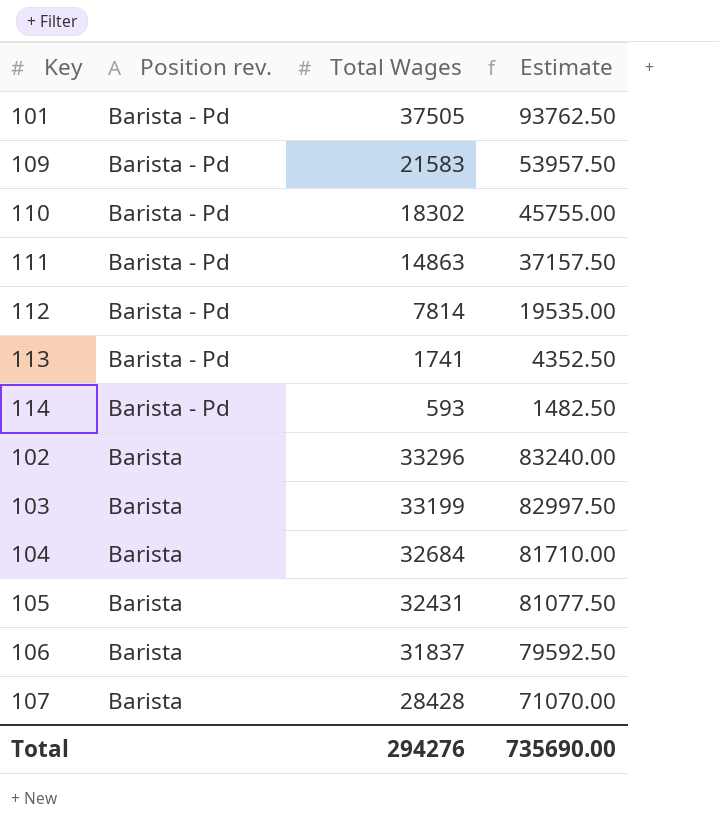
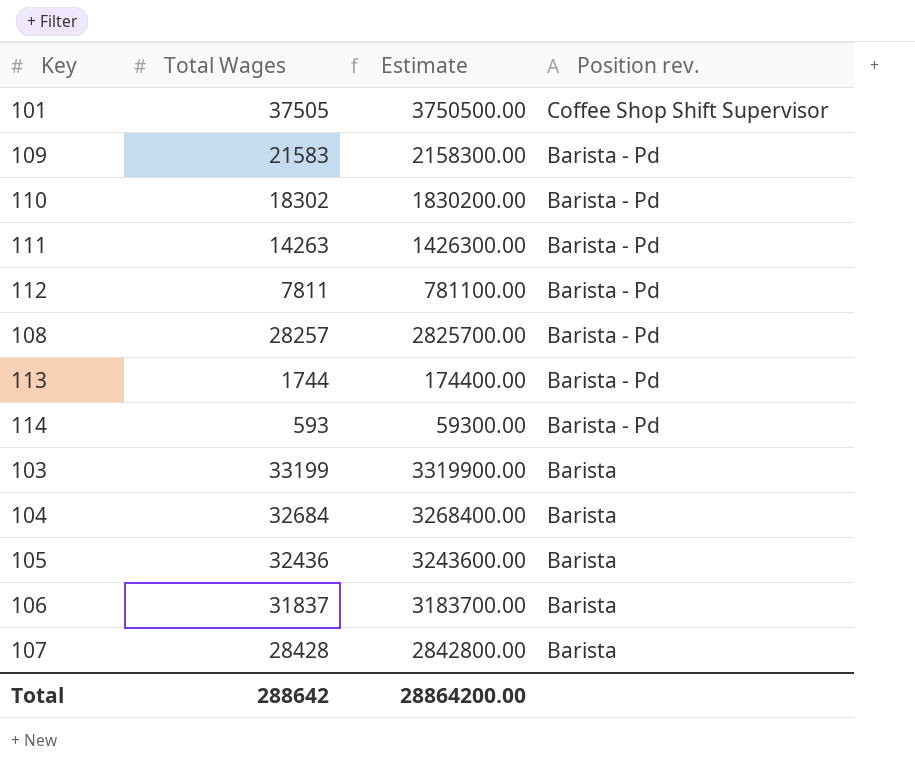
column Estimate | formula: [Total Wages] * 2.5 -> [Total Wages] * 100
column Position rev. | position: 2 -> 4
row 102: Barista | 33296 | 83240.00 -> none
101 | Position rev.: Barista - Pd -> Coffee Shop Shift Supervisor
111 | Total Wages: 14863 -> 14263
112 | Total Wages: 7814 -> 7811
row 108: none -> 28257 | 2825700.00 | Barista - Pd
113 | Total Wages: 1741 -> 1744
105 | Total Wages: 32431 -> 32436
Total | Total Wages: 294276 -> 288642
Total | Estimate: 735690.00 -> 28864200.00

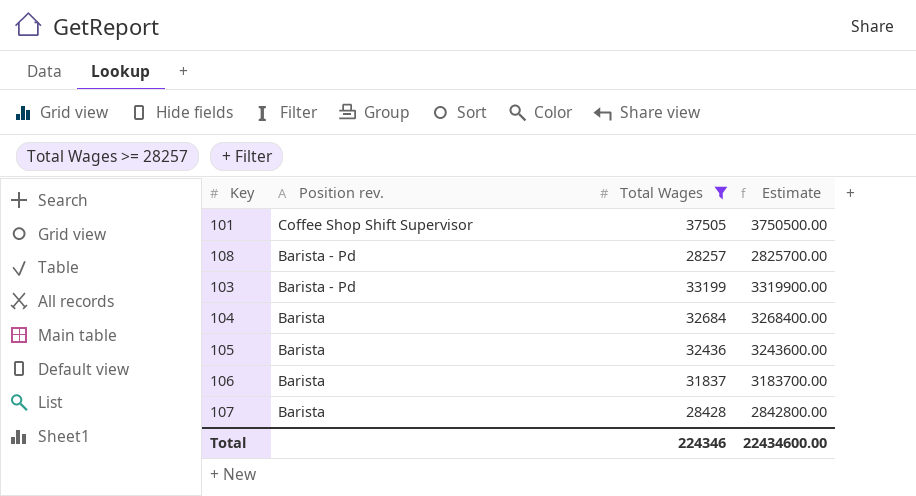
filter: none -> Total Wages >= 28257
column Position rev. | position: 4 -> 2
103 | Position rev.: Barista -> Barista - Pd
Total | Total Wages: 288642 -> 224346
Total | Estimate: 28864200.00 -> 22434600.00

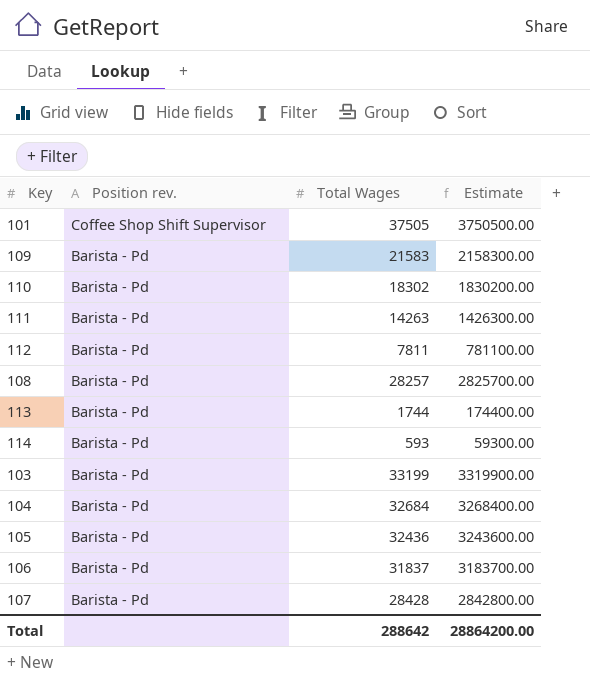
filter: Total Wages >= 28257 -> none
104 | Position rev.: Barista -> Barista - Pd
105 | Position rev.: Barista -> Barista - Pd
106 | Position rev.: Barista -> Barista - Pd
107 | Position rev.: Barista -> Barista - Pd
Total | Total Wages: 224346 -> 288642
Total | Estimate: 22434600.00 -> 28864200.00

